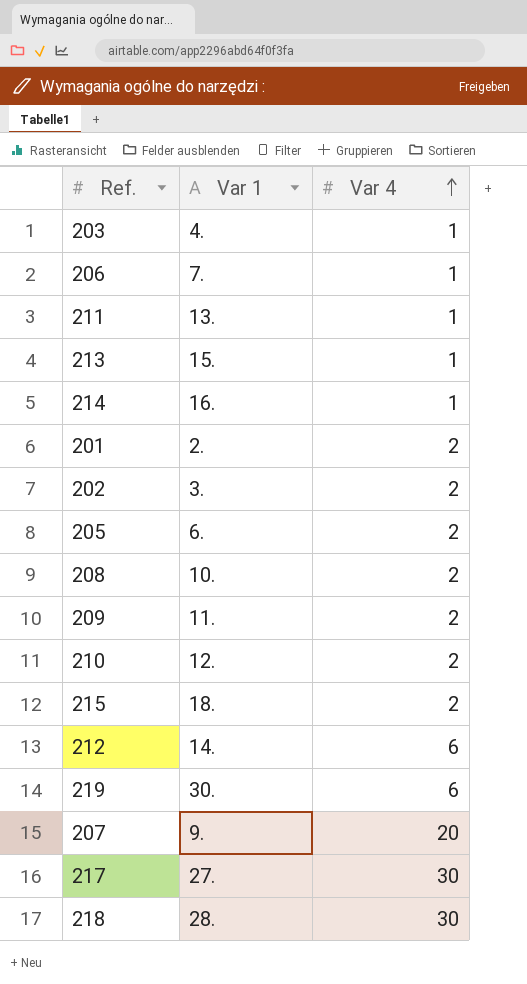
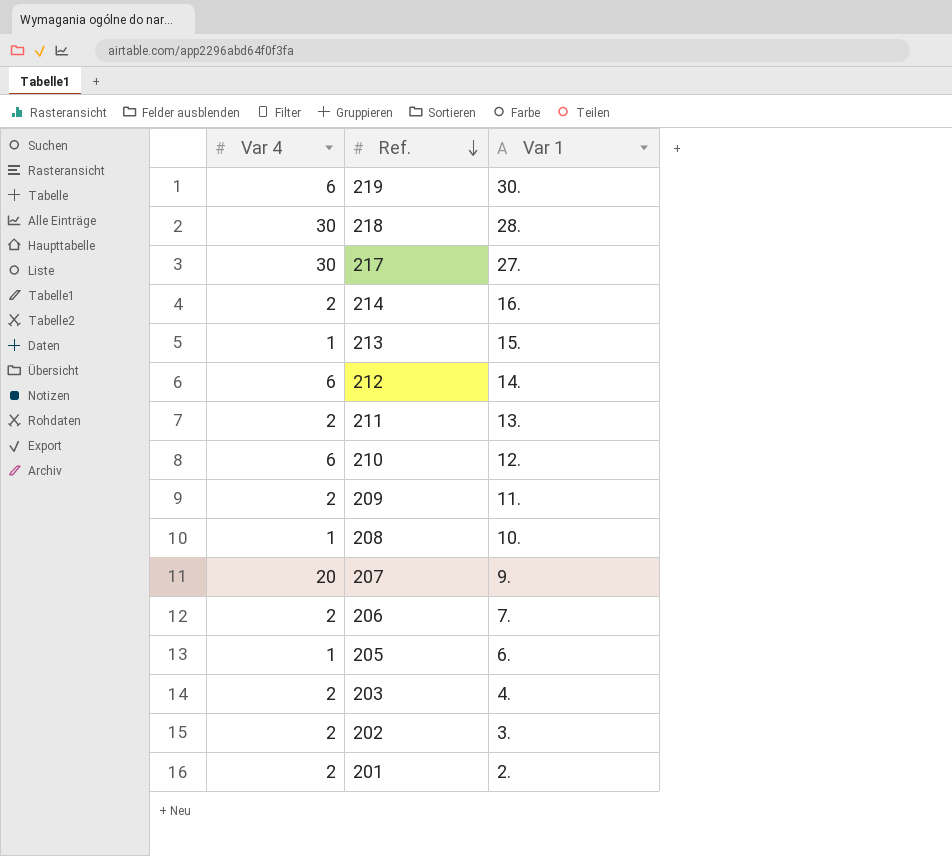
row order: Var 4 ascending -> Ref. descending
column Var 4 | position: 3 -> 1
row 215: 18. | 2 -> none
214 | Var 4: 1 -> 2
211 | Var 4: 1 -> 2
210 | Var 4: 2 -> 6
208 | Var 4: 2 -> 1
206 | Var 4: 1 -> 2
205 | Var 4: 2 -> 1
203 | Var 4: 1 -> 2

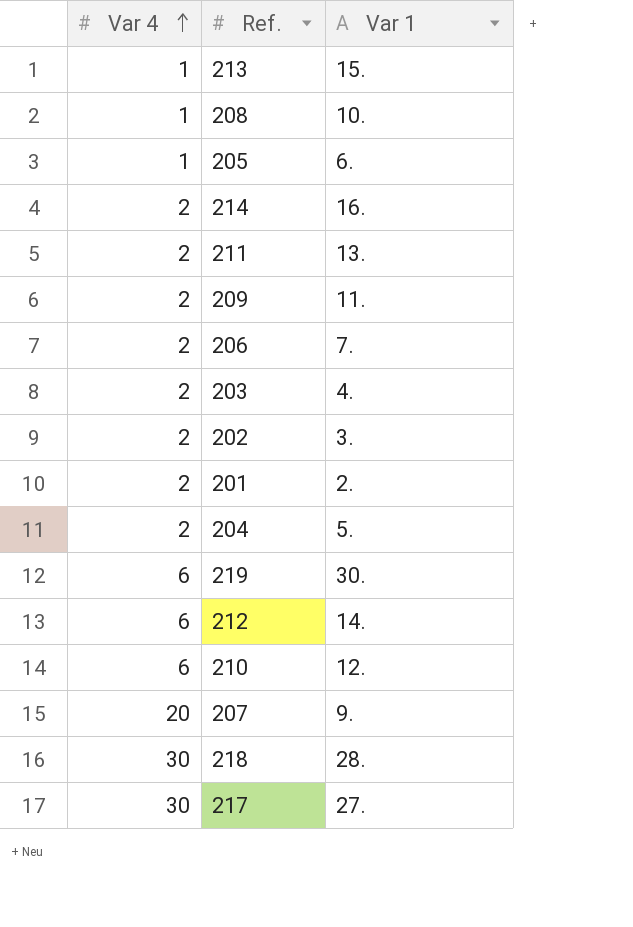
row order: Ref. descending -> Var 4 ascending
row 204: none -> 2 | 5.

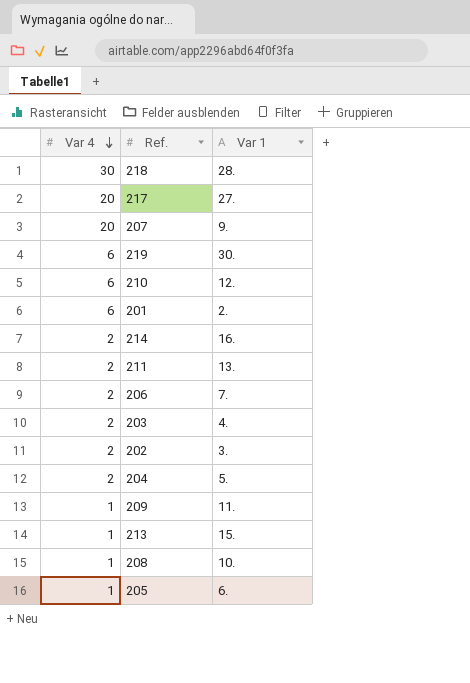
row order: Var 4 ascending -> Var 4 descending
row 212: 6 | 14. -> none
217 | Var 4: 30 -> 20
201 | Var 4: 2 -> 6
209 | Var 4: 2 -> 1

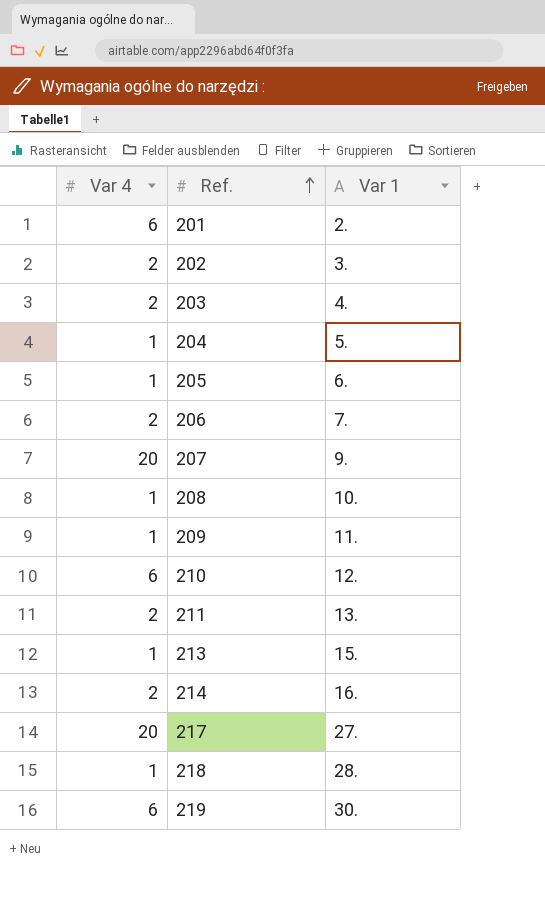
row order: Var 4 descending -> Ref. ascending
204 | Var 4: 2 -> 1
218 | Var 4: 30 -> 1

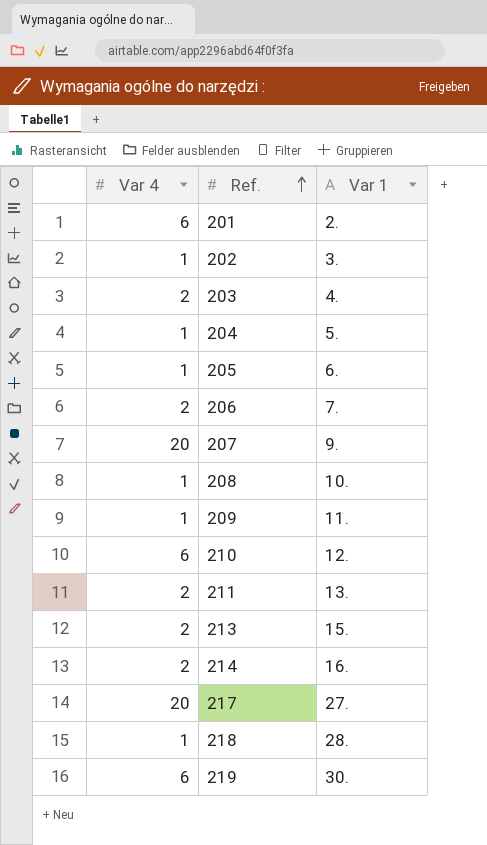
202 | Var 4: 2 -> 1
213 | Var 4: 1 -> 2

